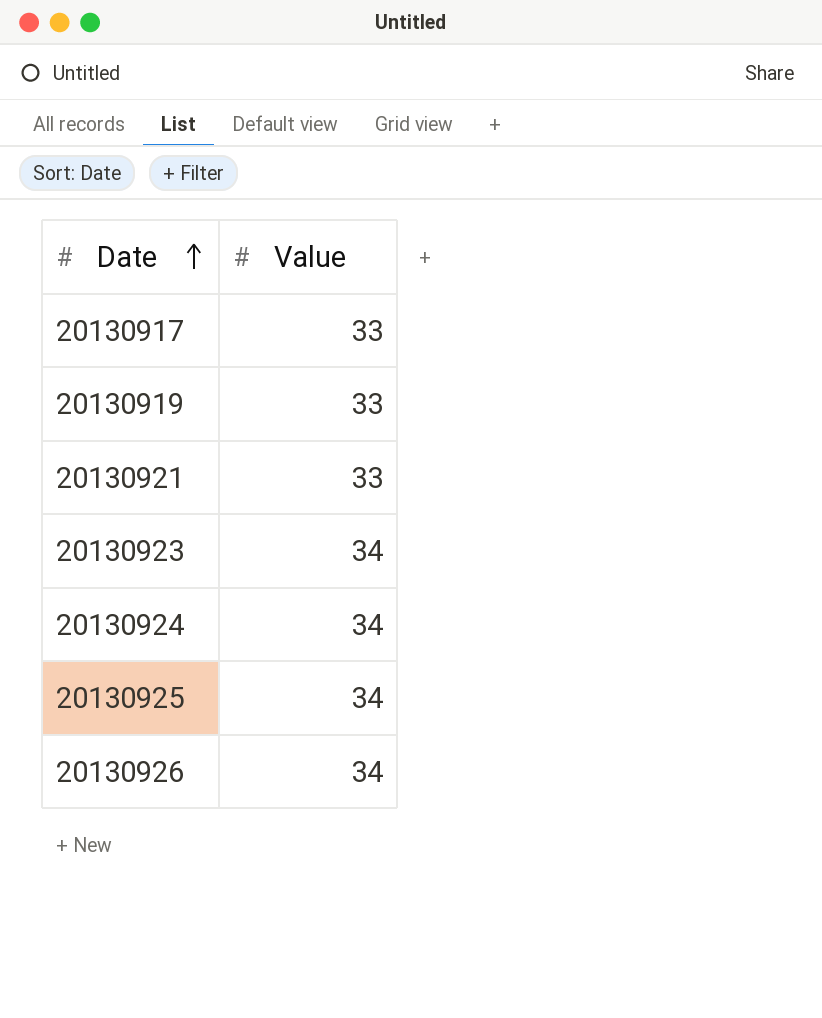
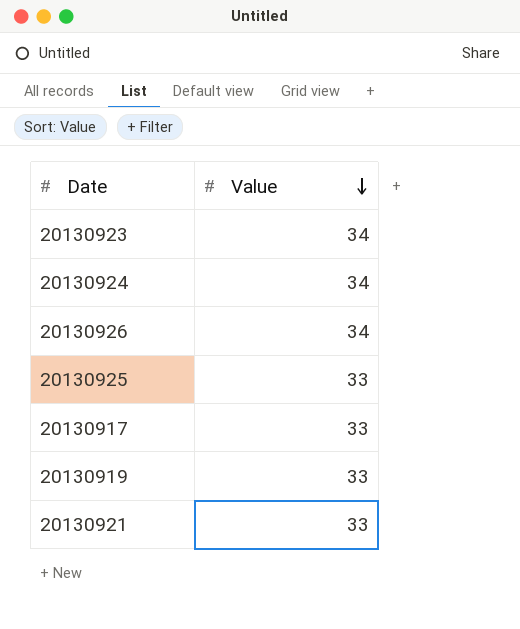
row order: Date ascending -> Value descending
20130925 | Value: 34 -> 33

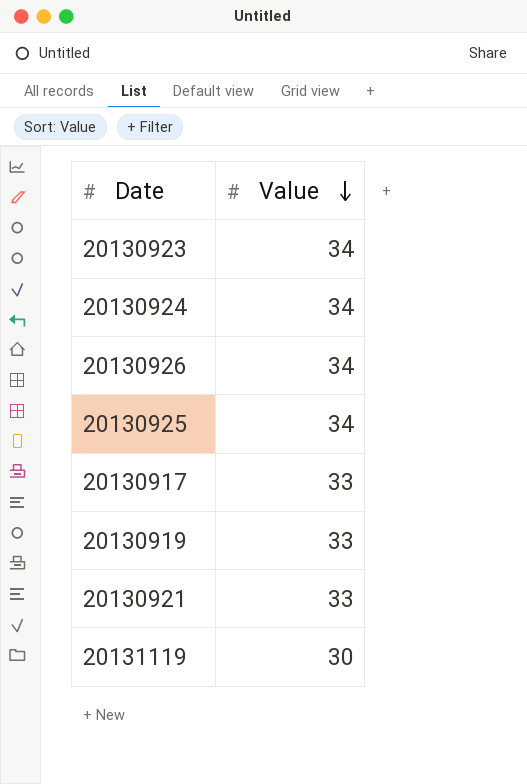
20130925 | Value: 33 -> 34
row 20131119: none -> 30

